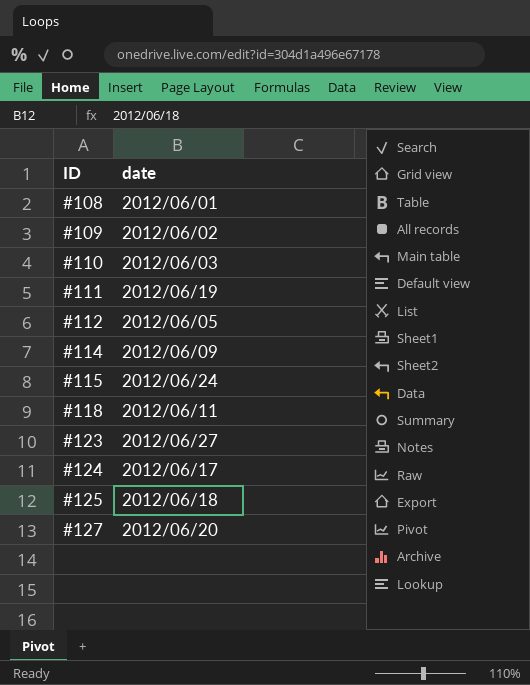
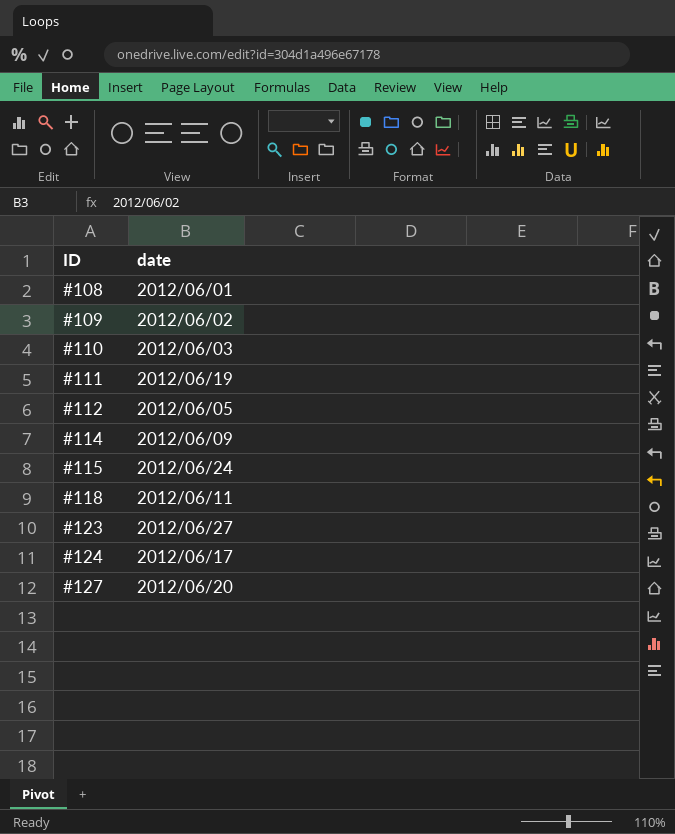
row #125: 2012/06/18 -> none

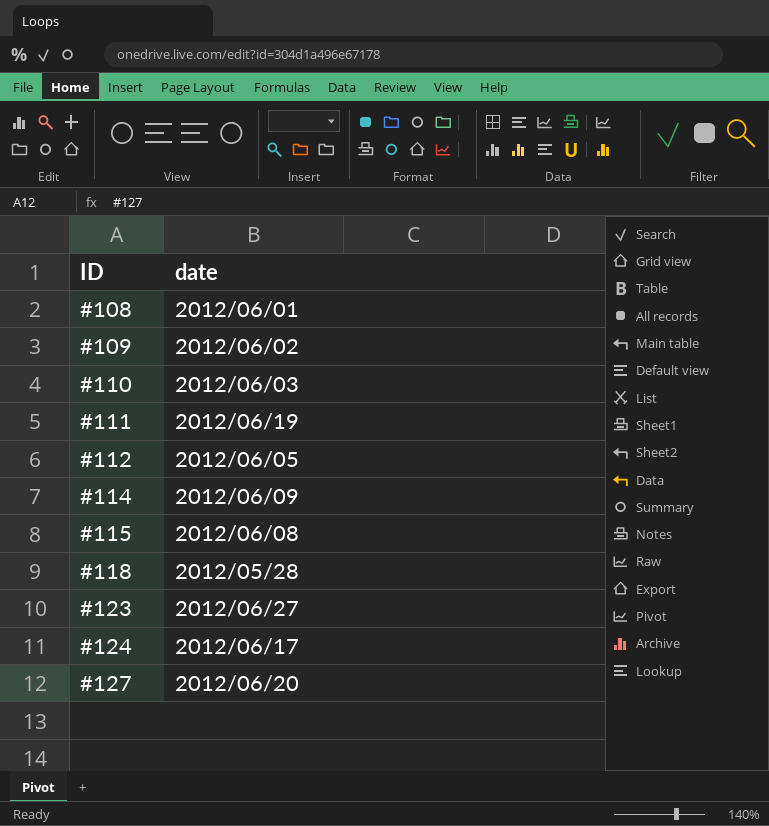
#115 | date: 2012/06/24 -> 2012/06/08
#118 | date: 2012/06/11 -> 2012/05/28

